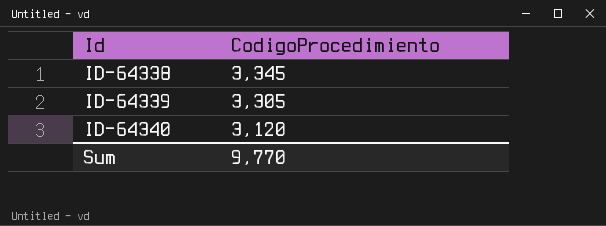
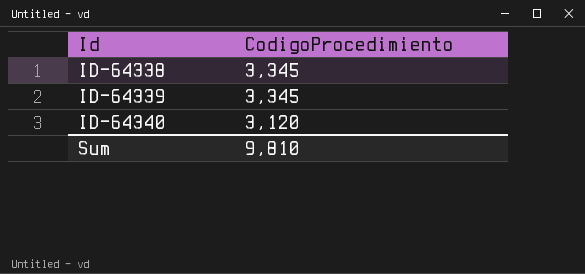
ID-64339 | CodigoProcedimiento: 3,305 -> 3,345
Sum | CodigoProcedimiento: 9,770 -> 9,810

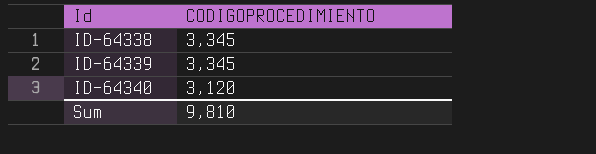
column name: CodigoProcedimiento -> CODIGOPROCEDIMIENTO

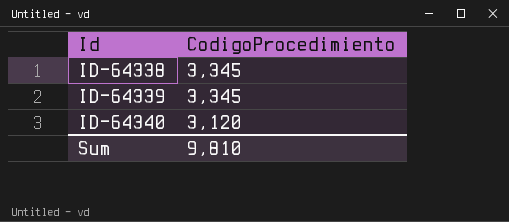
column name: CODIGOPROCEDIMIENTO -> CodigoProcedimiento

